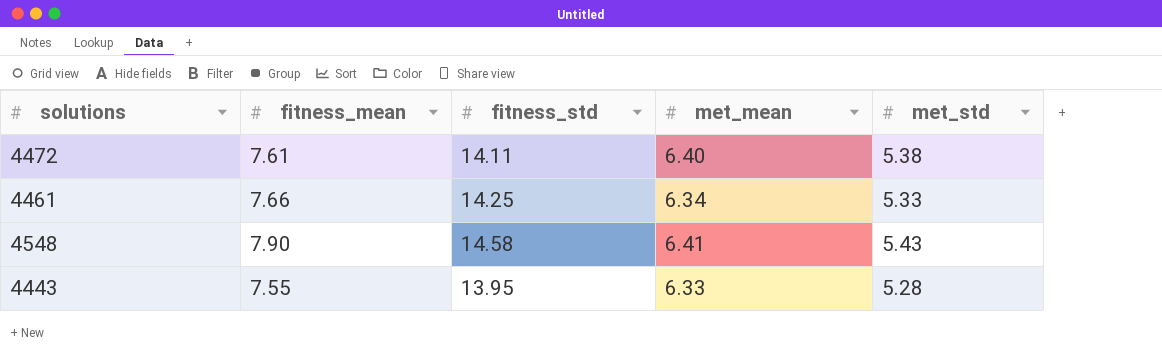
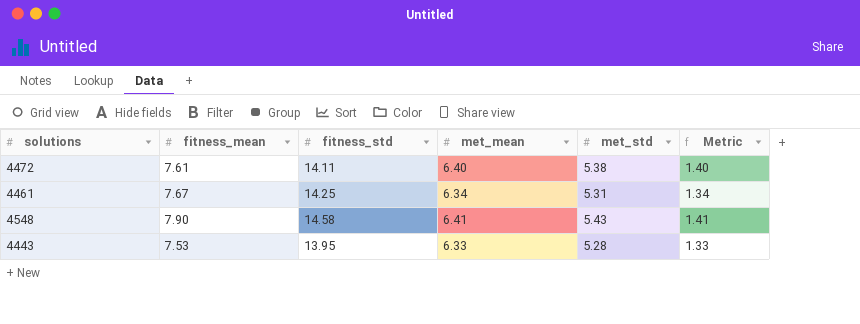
column Metric | formula: none -> [met_mean] - 5
4461 | fitness_mean: 7.66 -> 7.67
4461 | met_std: 5.33 -> 5.31
4443 | fitness_mean: 7.55 -> 7.53

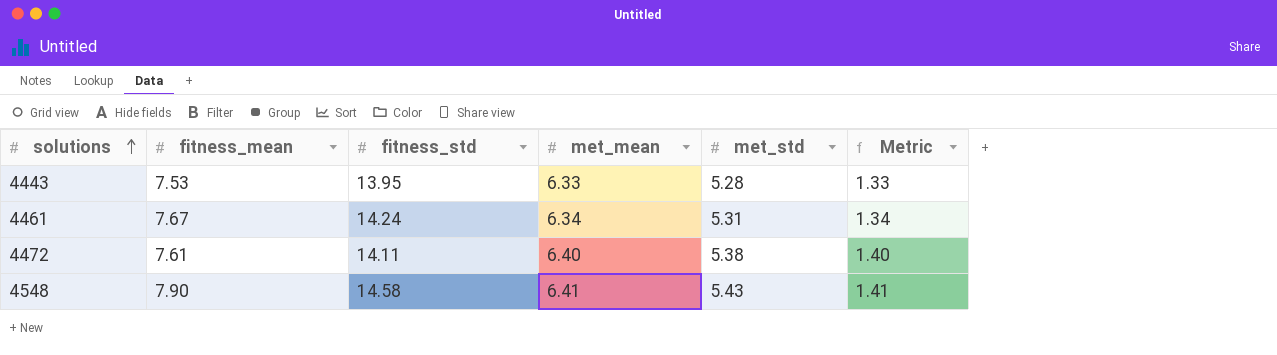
row order: none -> solutions ascending
4461 | fitness_std: 14.25 -> 14.24

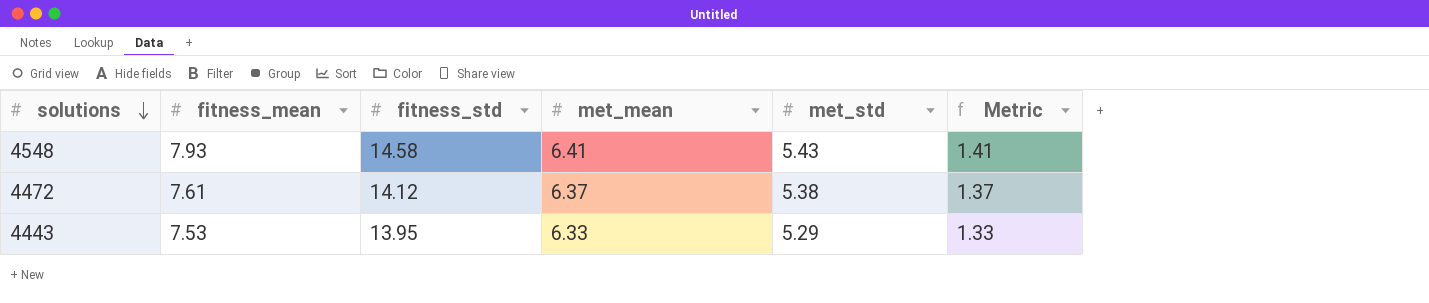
row order: solutions ascending -> solutions descending
row 4461: 7.67 | 14.24 | 6.34 | 5.31 | 1.34 -> none
4548 | fitness_mean: 7.90 -> 7.93
4472 | fitness_std: 14.11 -> 14.12
4472 | met_mean: 6.40 -> 6.37
4472 | Metric: 1.40 -> 1.37
4443 | met_std: 5.28 -> 5.29

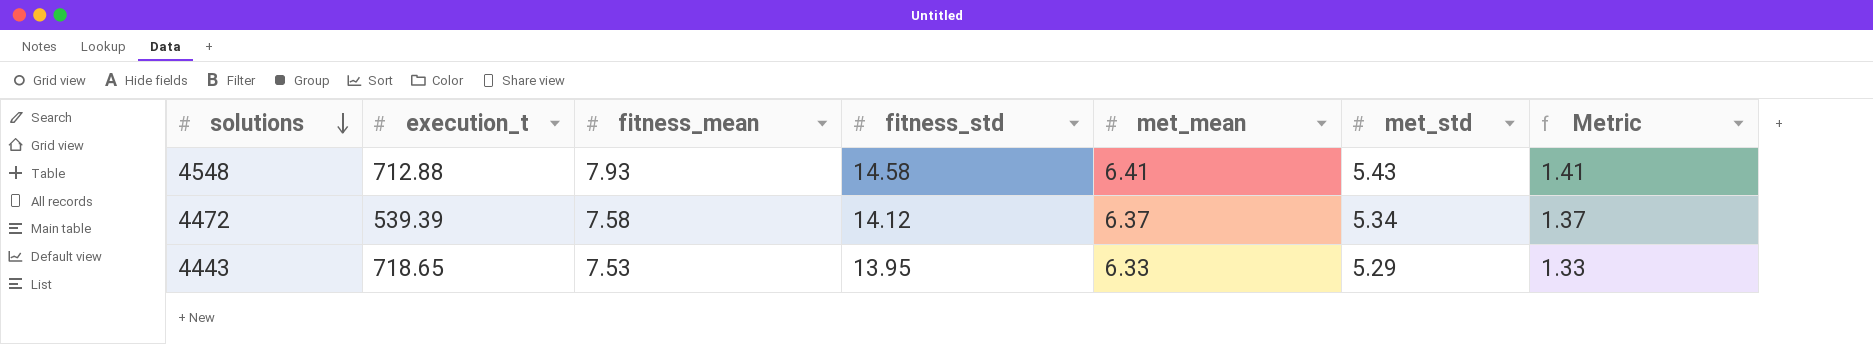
column execution_t | position: none -> 2
4472 | fitness_mean: 7.61 -> 7.58
4472 | met_std: 5.38 -> 5.34

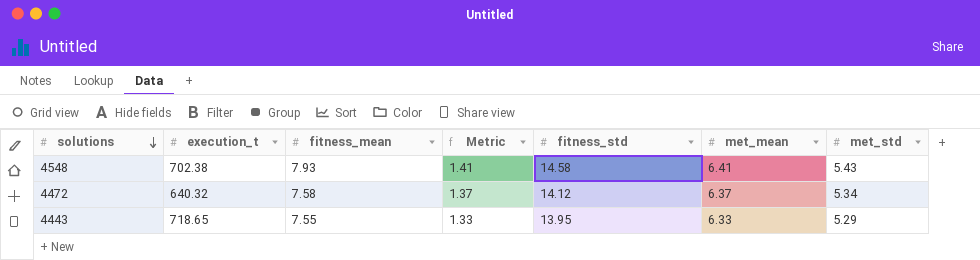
column Metric | position: 7 -> 4
4548 | execution_t: 712.88 -> 702.38
4472 | execution_t: 539.39 -> 640.32
4443 | fitness_mean: 7.53 -> 7.55

